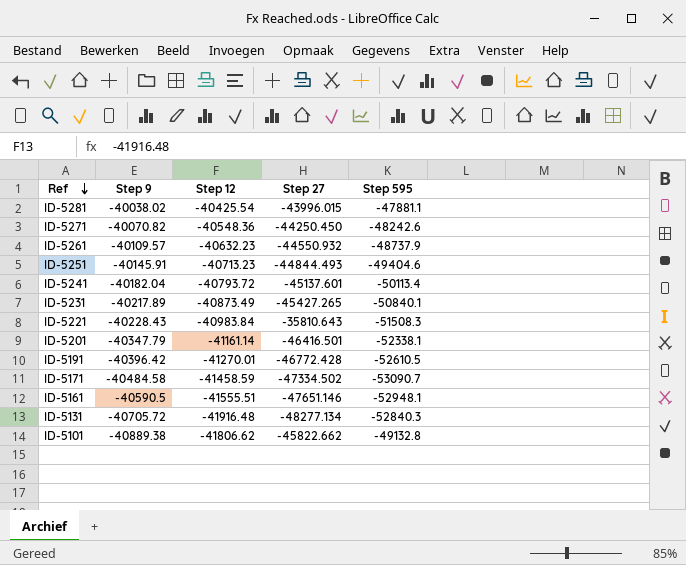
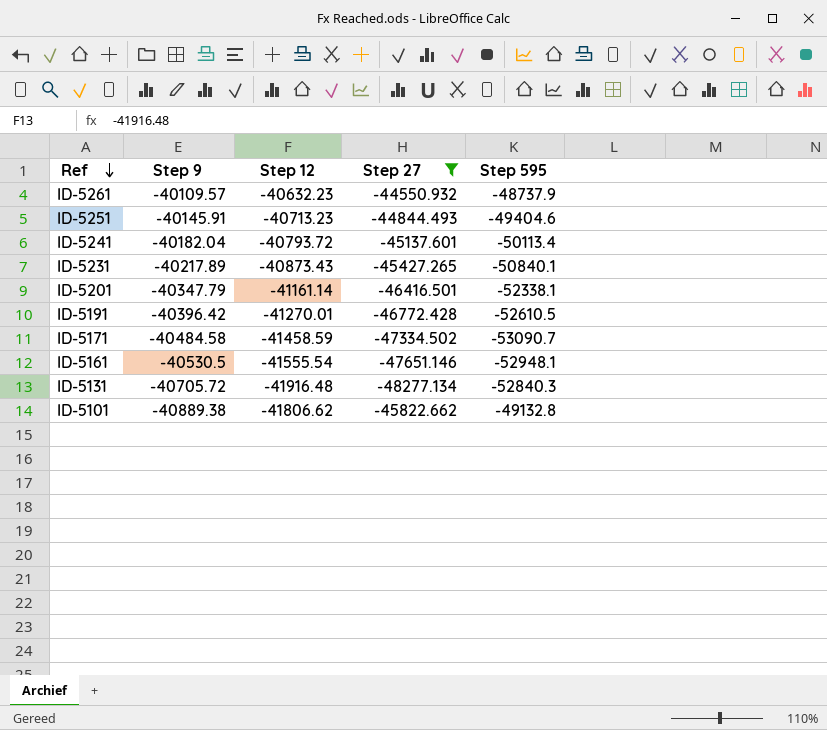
filter: none -> Step 27 <= -44550.932
ID-5231 | Step 12: -40873.49 -> -40873.43
ID-5161 | Step 9: -40590.5 -> -40530.5
ID-5161 | Step 12: -41555.51 -> -41555.54

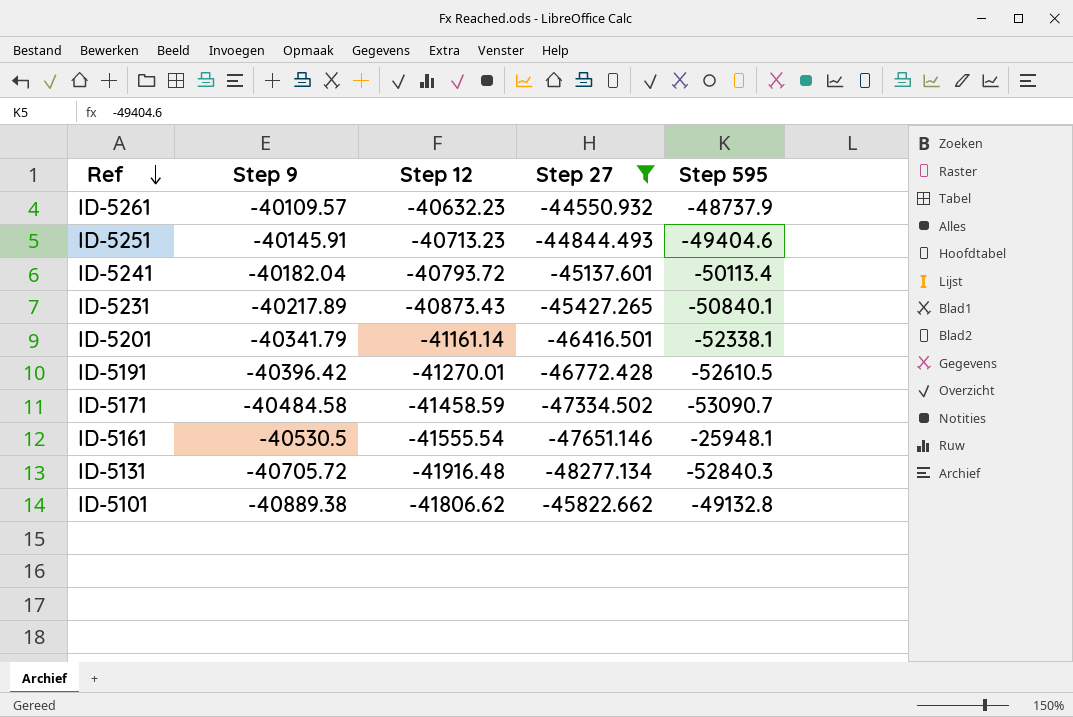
ID-5201 | Step 9: -40347.79 -> -40341.79
ID-5161 | Step 595: -52948.1 -> -25948.1

